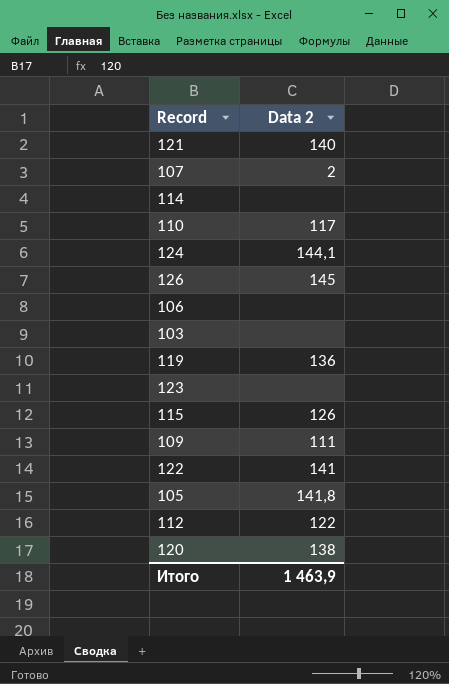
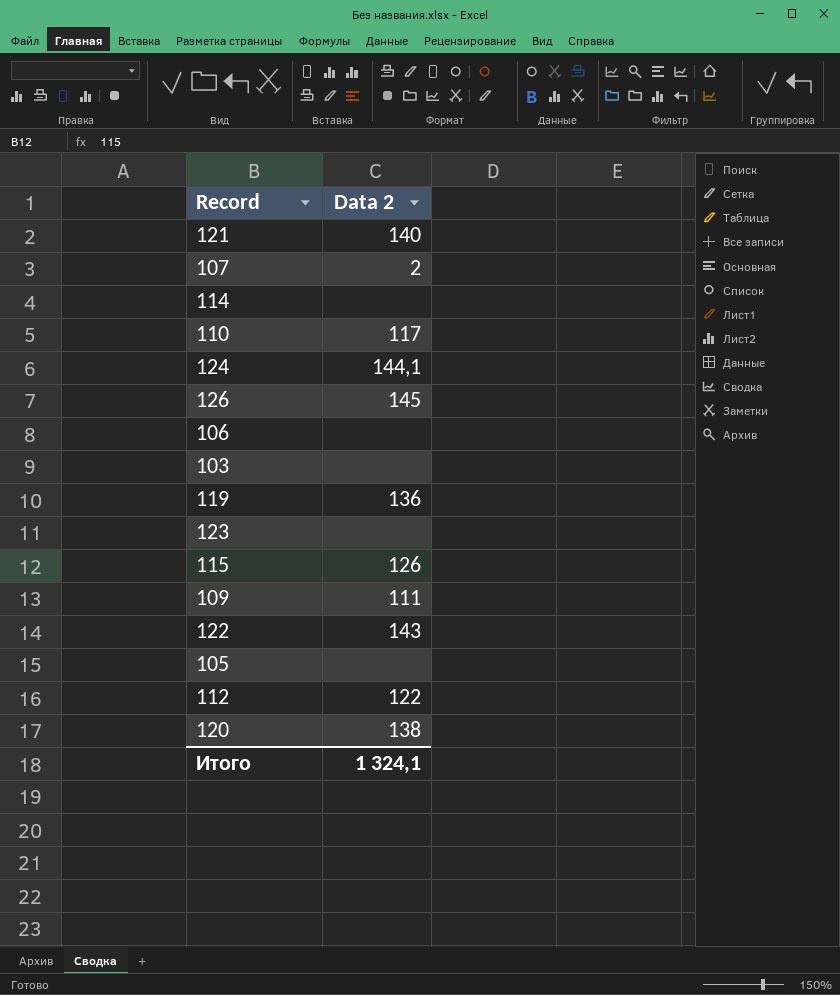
122 | Data 2: 141 -> 143
105 | Data 2: 141,8 -> none
Итого | Data 2: 1 463,9 -> 1 324,1

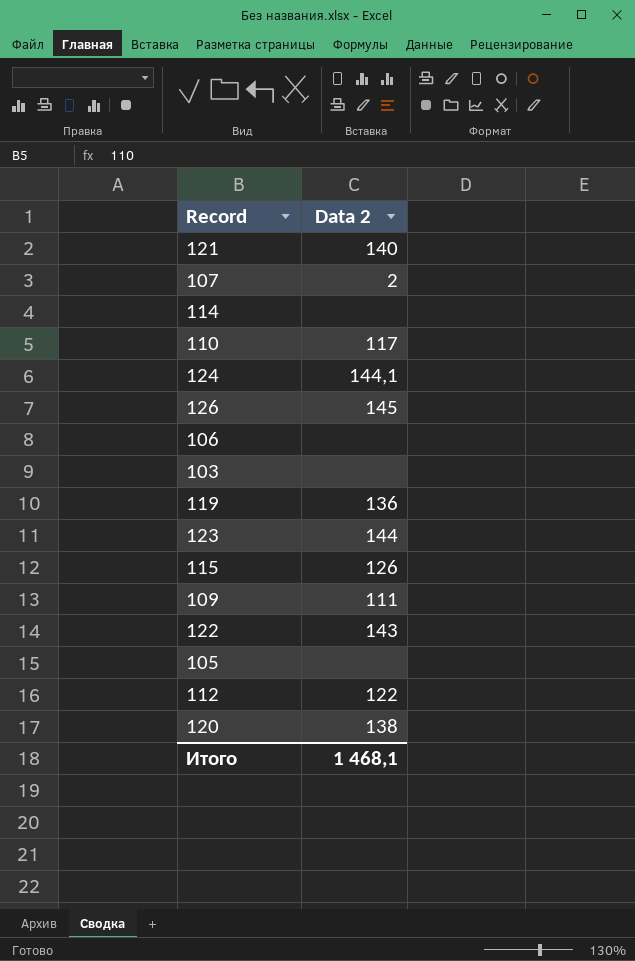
123 | Data 2: none -> 144
Итого | Data 2: 1 324,1 -> 1 468,1

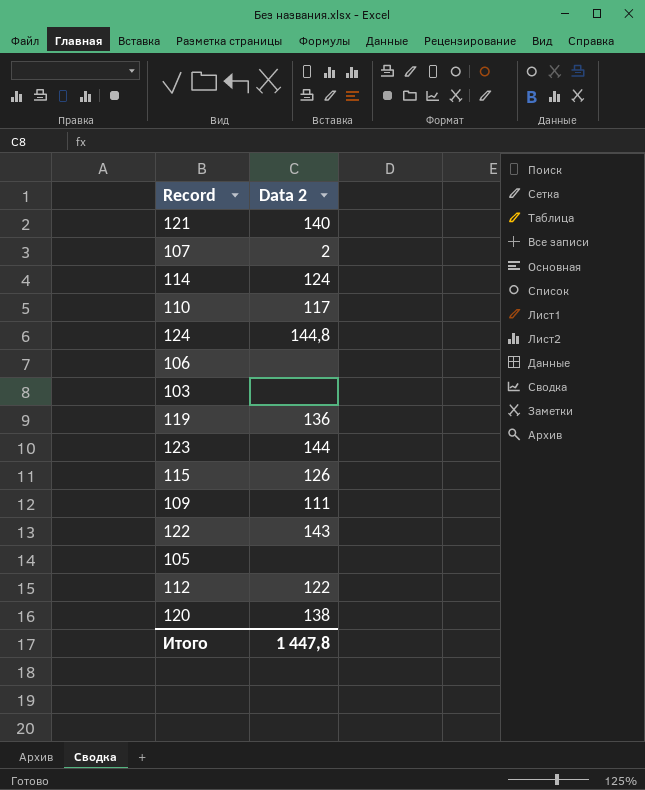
row 126: 145 -> none
114 | Data 2: none -> 124
124 | Data 2: 144,1 -> 144,8
Итого | Data 2: 1 468,1 -> 1 447,8

